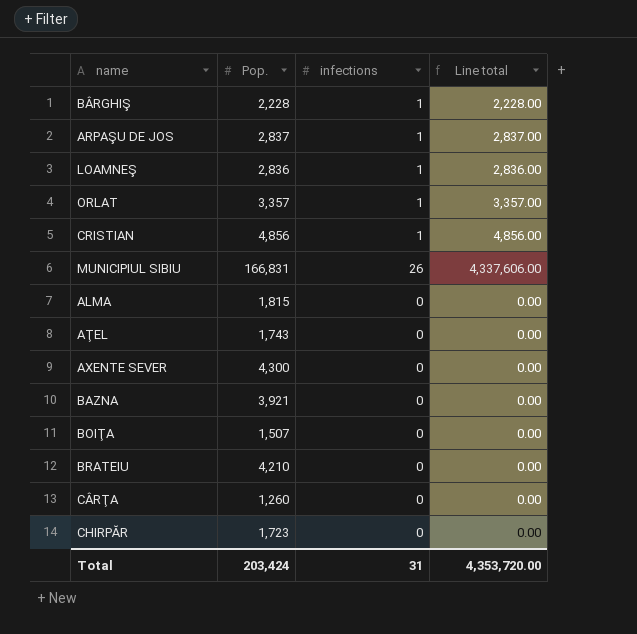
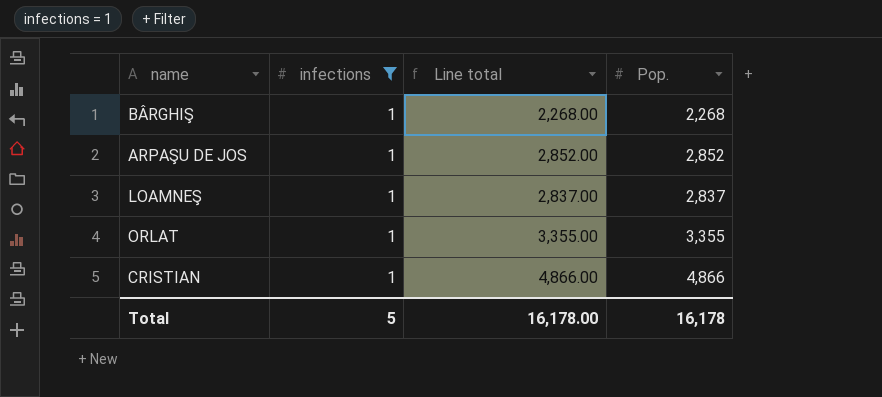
filter: none -> infections = 1
column Pop. | position: 2 -> 4
BÂRGHIŞ | Line total: 2,228.00 -> 2,268.00
BÂRGHIŞ | Pop.: 2,228 -> 2,268
ARPAŞU DE JOS | Line total: 2,837.00 -> 2,852.00
ARPAŞU DE JOS | Pop.: 2,837 -> 2,852
LOAMNEŞ | Line total: 2,836.00 -> 2,837.00
LOAMNEŞ | Pop.: 2,836 -> 2,837
ORLAT | Line total: 3,357.00 -> 3,355.00
ORLAT | Pop.: 3,357 -> 3,355
CRISTIAN | Line total: 4,856.00 -> 4,866.00
CRISTIAN | Pop.: 4,856 -> 4,866
Total | infections: 31 -> 5
Total | Line total: 4,353,720.00 -> 16,178.00
Total | Pop.: 203,424 -> 16,178

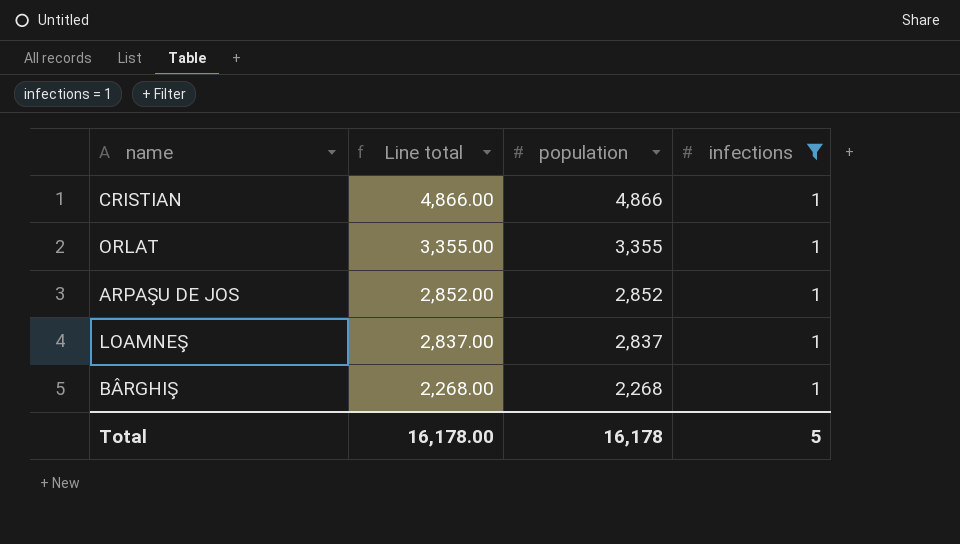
row order: none -> Line total descending
column name: Pop. -> population
column infections | position: 2 -> 4

